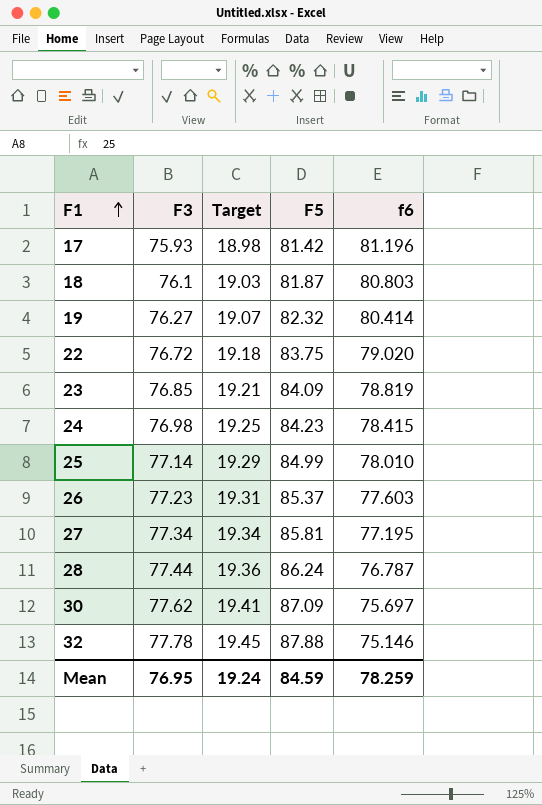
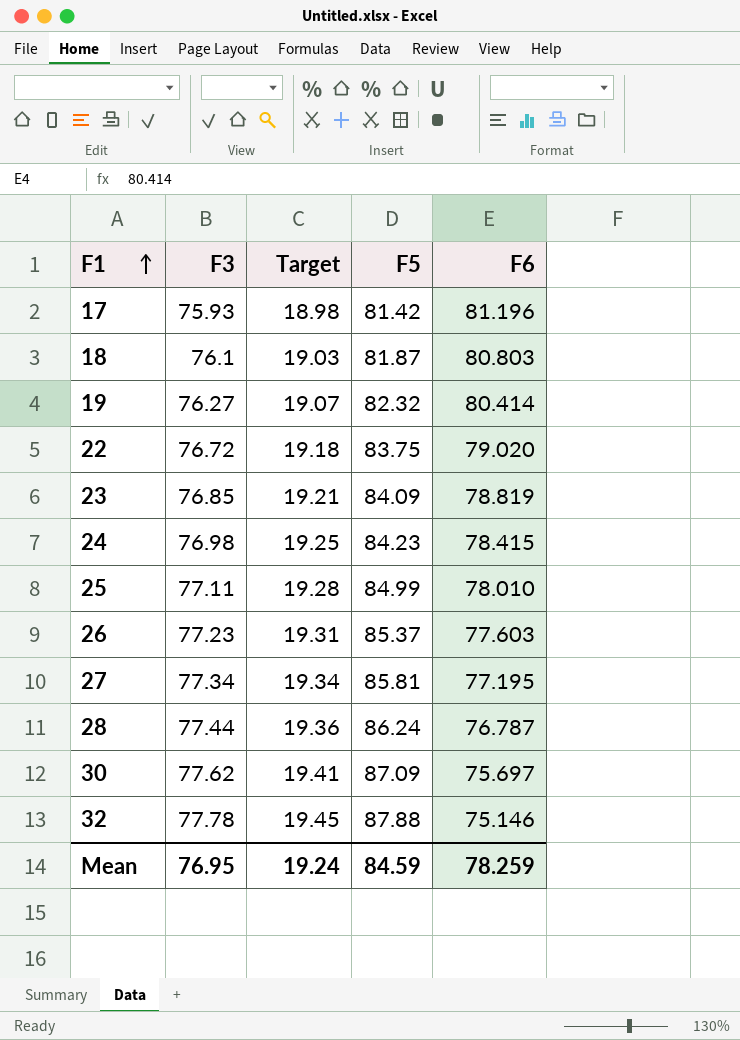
column name: f6 -> F6
25 | F3: 77.14 -> 77.11
25 | Target: 19.29 -> 19.28

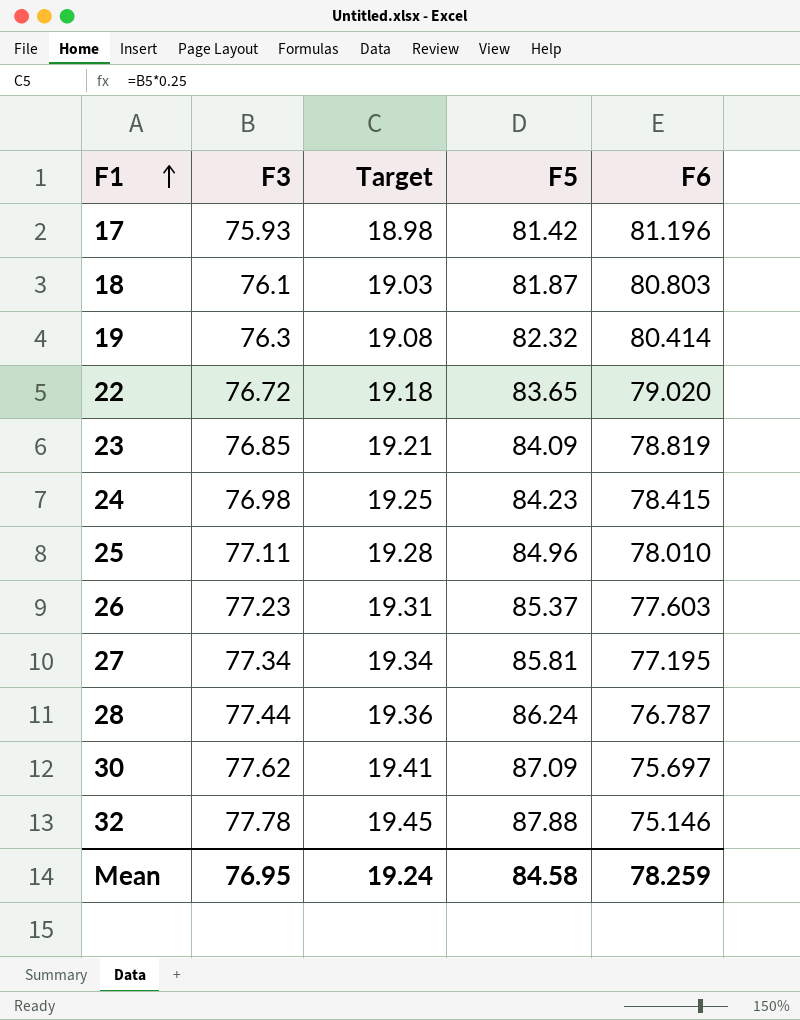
19 | F3: 76.27 -> 76.3
19 | Target: 19.07 -> 19.08
22 | F5: 83.75 -> 83.65
25 | F5: 84.99 -> 84.96
Mean | F5: 84.59 -> 84.58

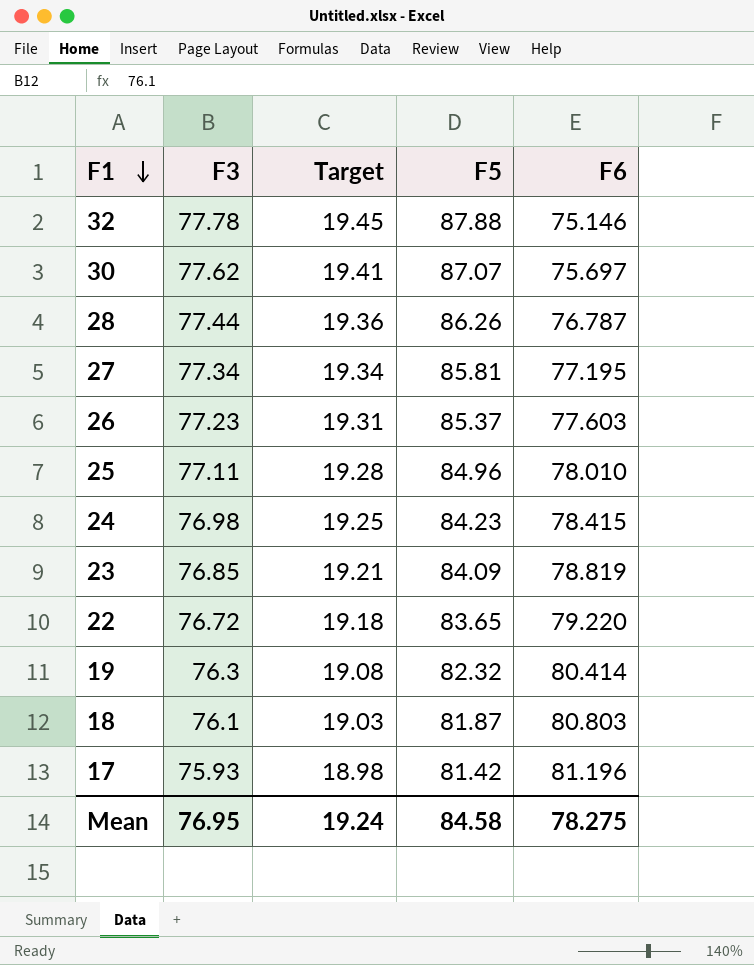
row order: F1 ascending -> F1 descending
30 | F5: 87.09 -> 87.07
28 | F5: 86.24 -> 86.26
22 | F6: 79.020 -> 79.220
Mean | F6: 78.259 -> 78.275

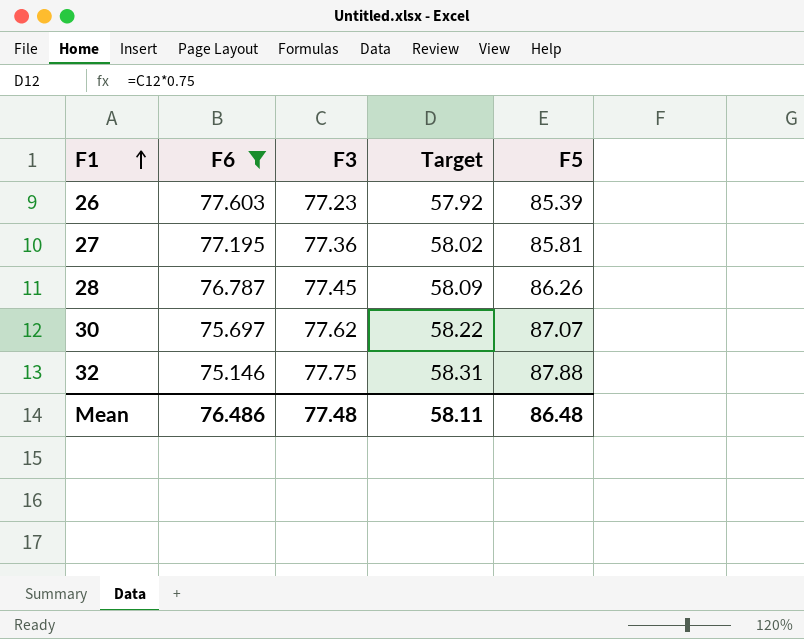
filter: none -> F6 <= 77.603
row order: F1 descending -> F1 ascending
column F6 | position: 5 -> 2
column Target | formula: [F3] * 0.25 -> [F3] * 0.75
26 | F5: 85.37 -> 85.39
27 | F3: 77.34 -> 77.36
28 | F3: 77.44 -> 77.45
32 | F3: 77.78 -> 77.75
Mean | F6: 78.275 -> 76.486
Mean | F3: 76.95 -> 77.48
Mean | Target: 19.24 -> 58.11
Mean | F5: 84.58 -> 86.48

